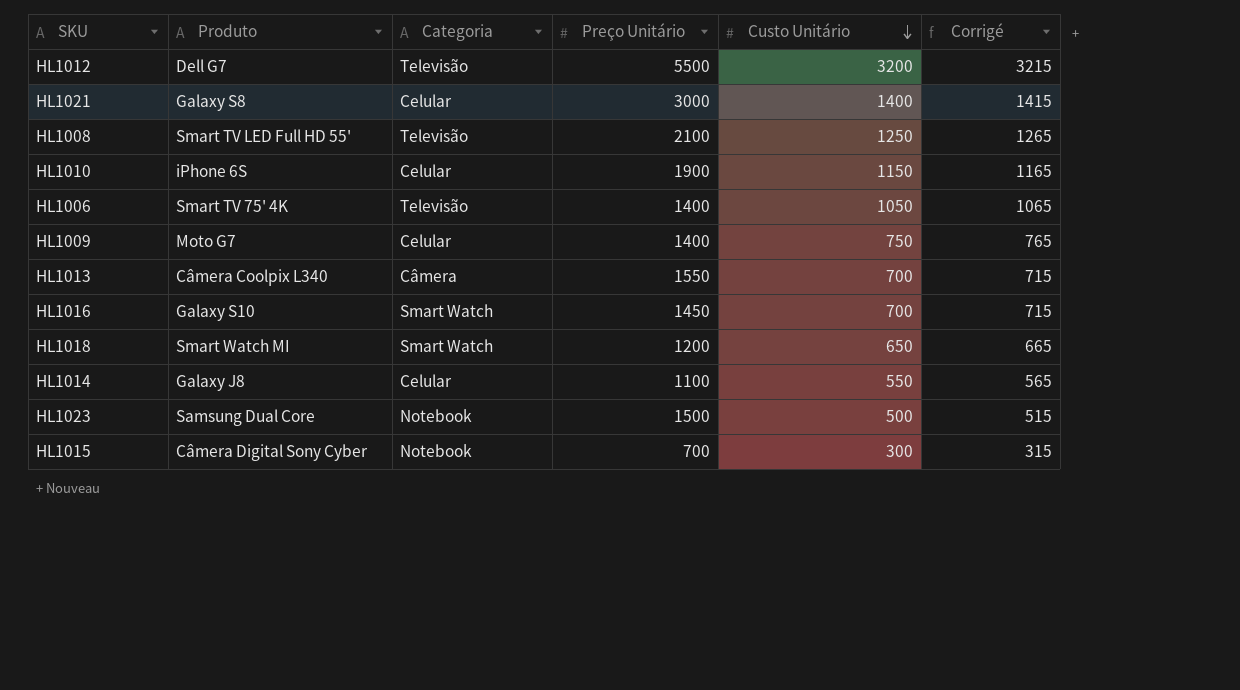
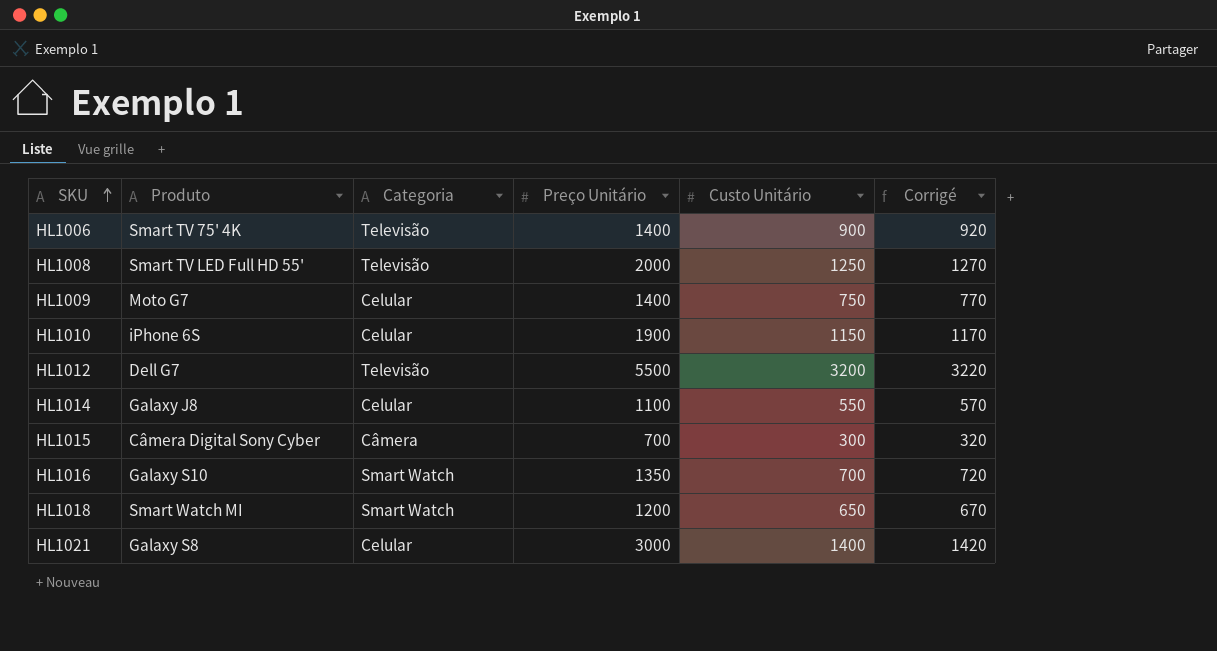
row order: Custo Unitário descending -> SKU ascending
column Corrigé | formula: [Custo Unitário] + 15 -> [Custo Unitário] + 20
row HL1013: Câmera Coolpix L340 | Câmera | 1550 | 700 | 715 -> none
row HL1023: Samsung Dual Core | Notebook | 1500 | 500 | 515 -> none
HL1006 | Custo Unitário: 1050 -> 900
HL1008 | Preço Unitário: 2100 -> 2000
HL1015 | Categoria: Notebook -> Câmera
HL1016 | Preço Unitário: 1450 -> 1350

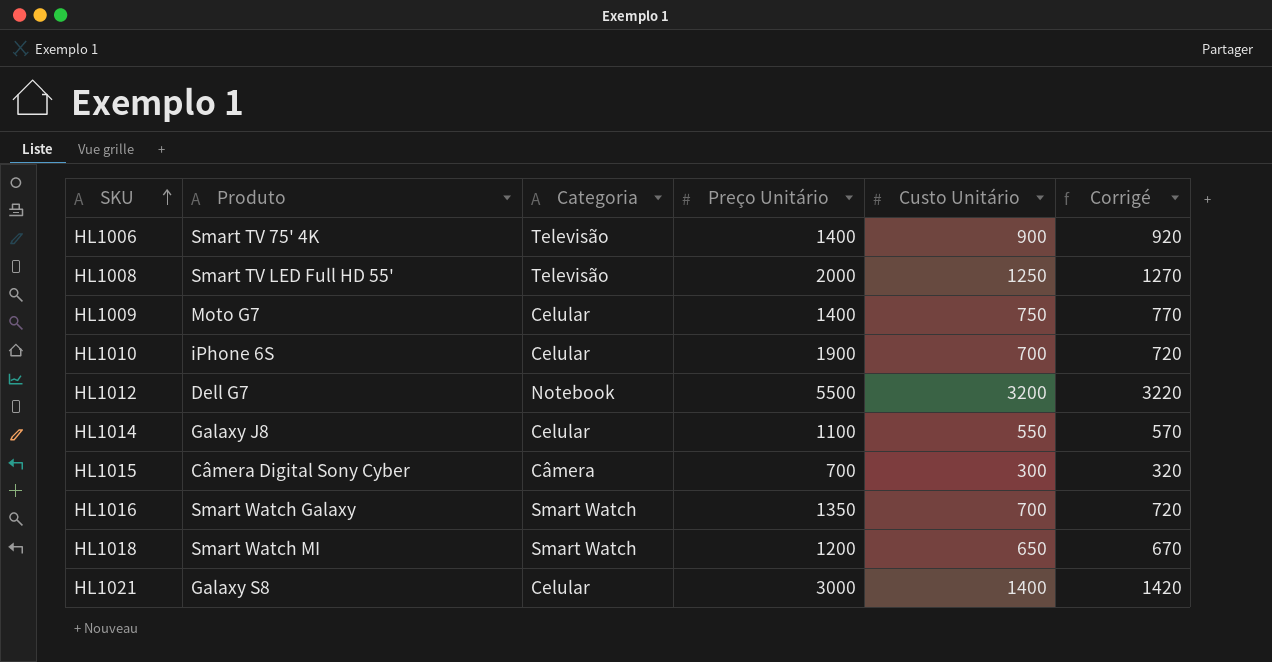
HL1010 | Custo Unitário: 1150 -> 700
HL1010 | Corrigé: 1170 -> 720
HL1012 | Categoria: Televisão -> Notebook
HL1016 | Produto: Galaxy S10 -> Smart Watch Galaxy

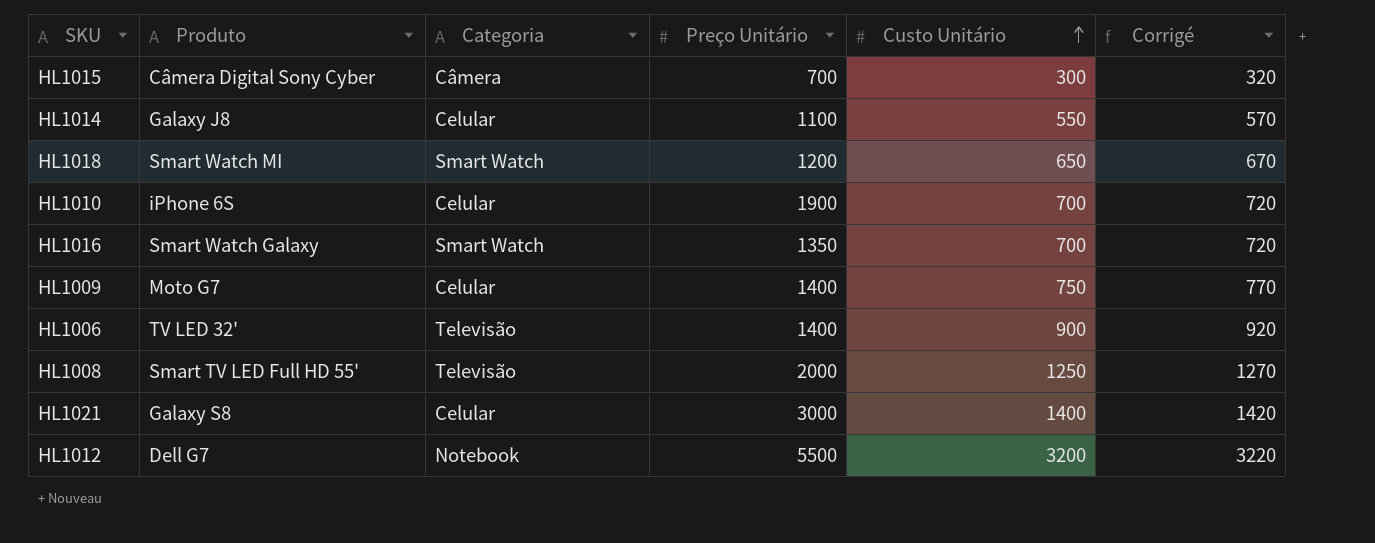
row order: SKU ascending -> Custo Unitário ascending
HL1006 | Produto: Smart TV 75' 4K -> TV LED 32'

